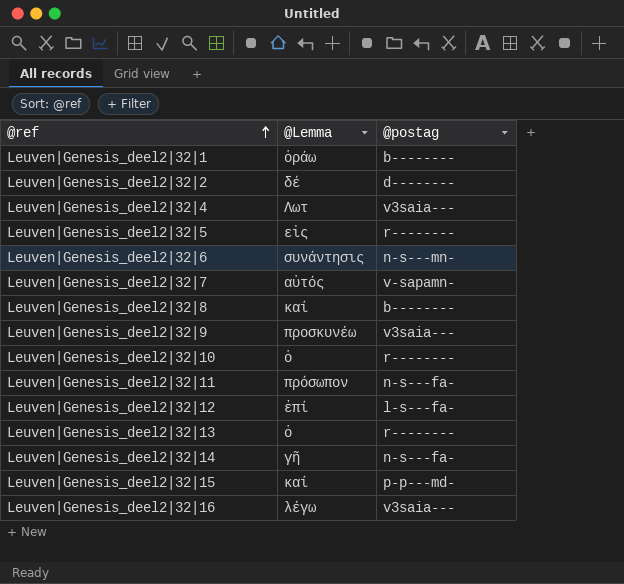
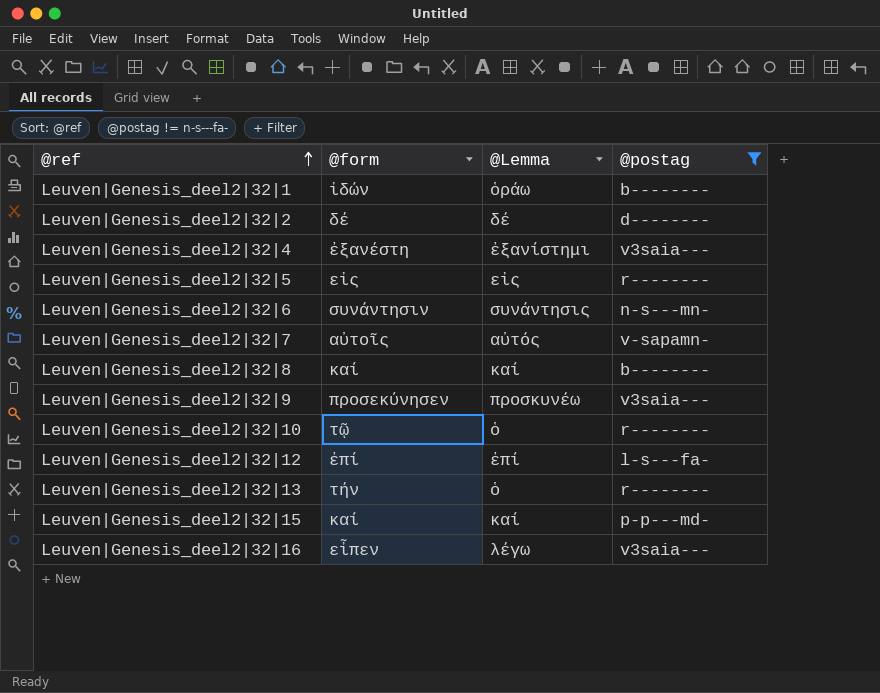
filter: none -> @postag != n-s---fa-
column @form | position: none -> 2
Leuven|Genesis_deel2|32|4 | @Lemma: Λωτ -> ἐξανίστημι

